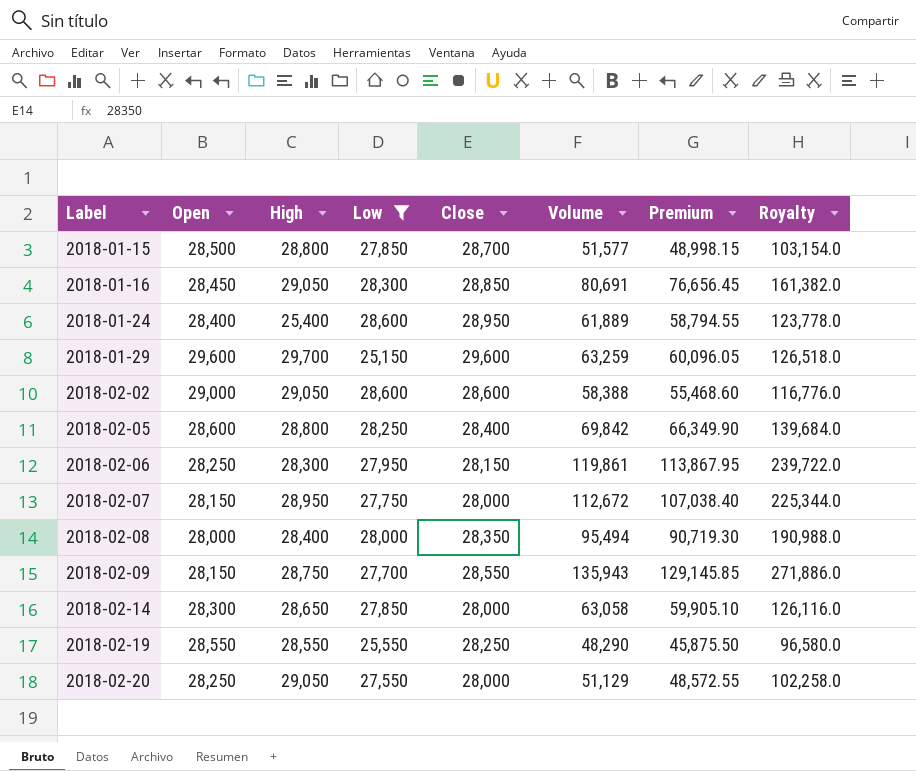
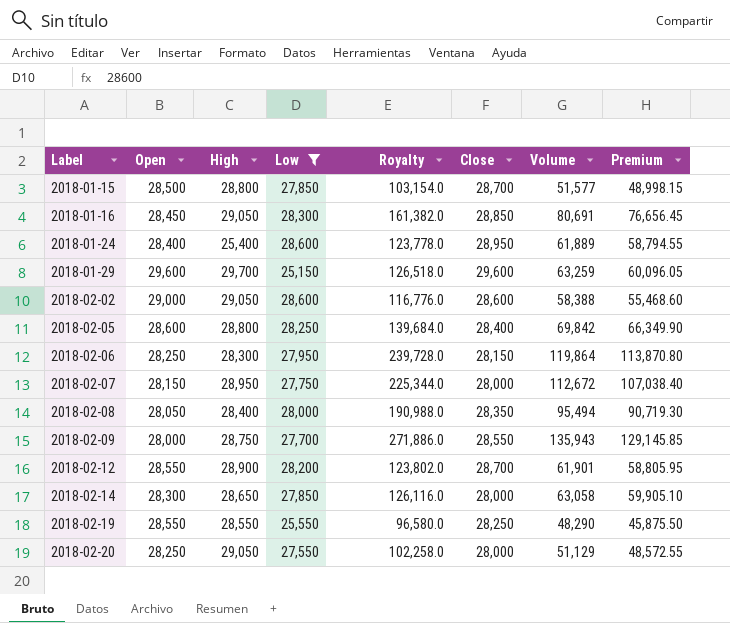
column Royalty | position: 8 -> 5
2018-02-06 | Royalty: 239,722.0 -> 239,728.0
2018-02-06 | Volume: 119,861 -> 119,864
2018-02-06 | Premium: 113,867.95 -> 113,870.80
2018-02-08 | Open: 28,000 -> 28,050
2018-02-09 | Open: 28,150 -> 28,000
row 2018-02-12: none -> 28,550 | 28,900 | 28,200 | 123,802.0 | 28,700 | 61,901 | 58,805.95

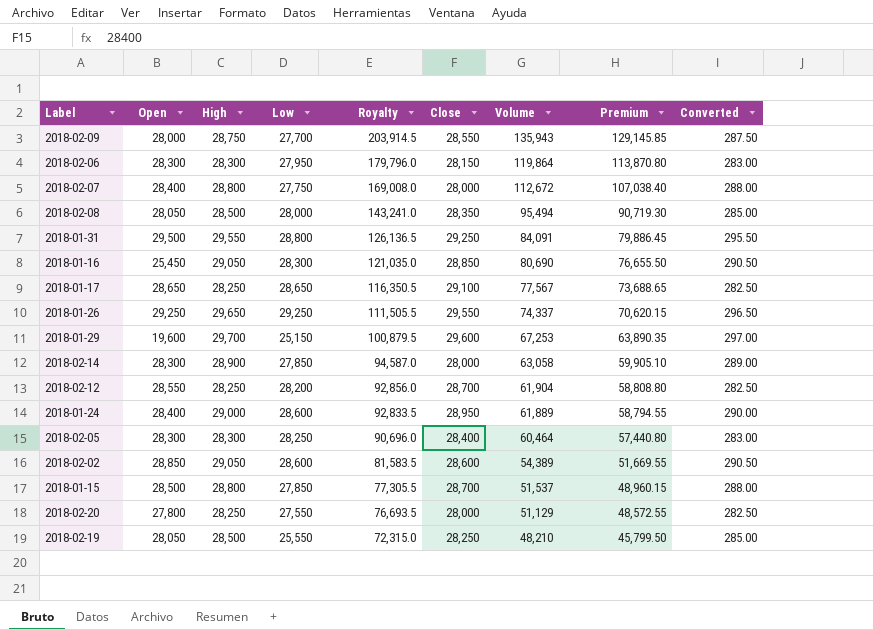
filter: Low <= 28,600 -> none
row order: Label ascending -> Royalty descending
column Royalty | formula: [Volume] * 2 -> [Volume] * 1.5
column Converted | formula: none -> [High] * 0.01
2018-02-06 | Open: 28,250 -> 28,300
2018-02-07 | Open: 28,150 -> 28,400
2018-02-07 | High: 28,950 -> 28,800
2018-02-08 | High: 28,400 -> 28,500
2018-01-16 | Open: 28,450 -> 25,450
2018-01-16 | Volume: 80,691 -> 80,690
2018-01-16 | Premium: 76,656.45 -> 76,655.50
2018-01-29 | Open: 29,600 -> 19,600
2018-01-29 | Volume: 63,259 -> 67,253
2018-01-29 | Premium: 60,096.05 -> 63,890.35
2018-02-14 | High: 28,650 -> 28,900
2018-02-12 | High: 28,900 -> 28,250
2018-02-12 | Volume: 61,901 -> 61,904
2018-02-12 | Premium: 58,805.95 -> 58,808.80
2018-01-24 | High: 25,400 -> 29,000
2018-02-05 | Open: 28,600 -> 28,300
2018-02-05 | High: 28,800 -> 28,300
2018-02-05 | Volume: 69,842 -> 60,464
2018-02-05 | Premium: 66,349.90 -> 57,440.80
2018-02-02 | Open: 29,000 -> 28,850
2018-02-02 | Volume: 58,388 -> 54,389
2018-02-02 | Premium: 55,468.60 -> 51,669.55
2018-01-15 | Volume: 51,577 -> 51,537
2018-01-15 | Premium: 48,998.15 -> 48,960.15
2018-02-20 | Open: 28,250 -> 27,800
2018-02-20 | High: 29,050 -> 28,250
2018-02-19 | Open: 28,550 -> 28,050
2018-02-19 | High: 28,550 -> 28,500
2018-02-19 | Volume: 48,290 -> 48,210
2018-02-19 | Premium: 45,875.50 -> 45,799.50

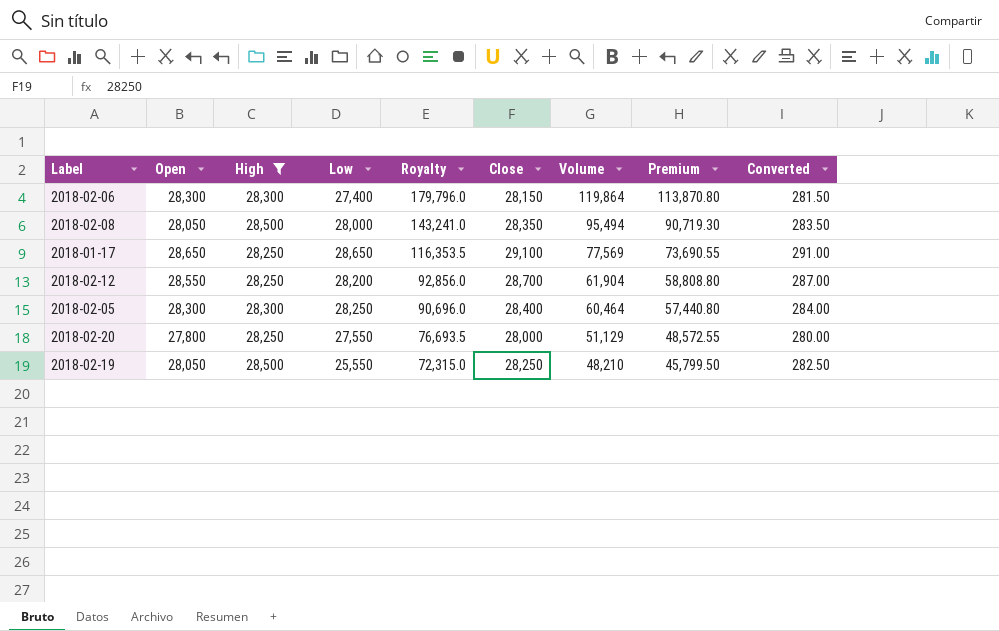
filter: none -> High <= 28,500
column Converted | formula: [High] * 0.01 -> [Close] * 0.01
2018-02-06 | Low: 27,950 -> 27,400
2018-01-17 | Royalty: 116,350.5 -> 116,353.5
2018-01-17 | Volume: 77,567 -> 77,569
2018-01-17 | Premium: 73,688.65 -> 73,690.55

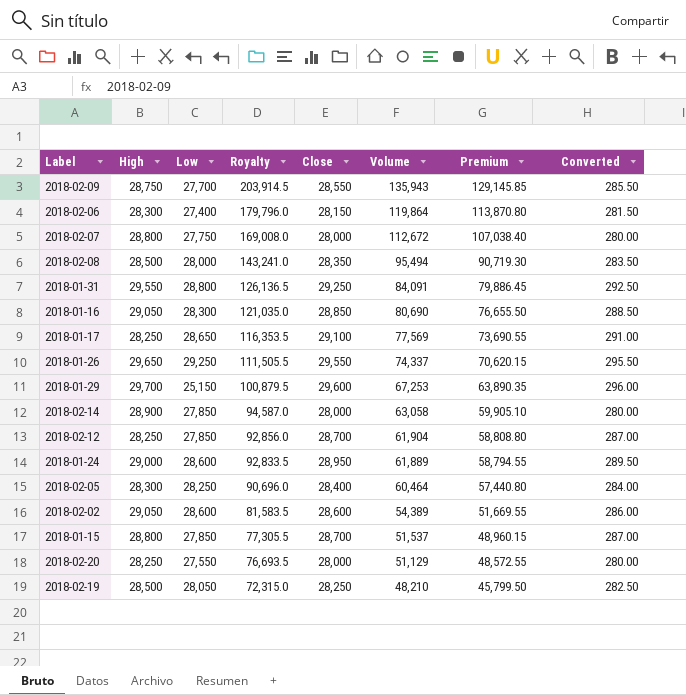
filter: High <= 28,500 -> none
column Open | position: 2 -> none
2018-02-12 | Low: 28,200 -> 27,850
2018-02-19 | Low: 25,550 -> 28,050

